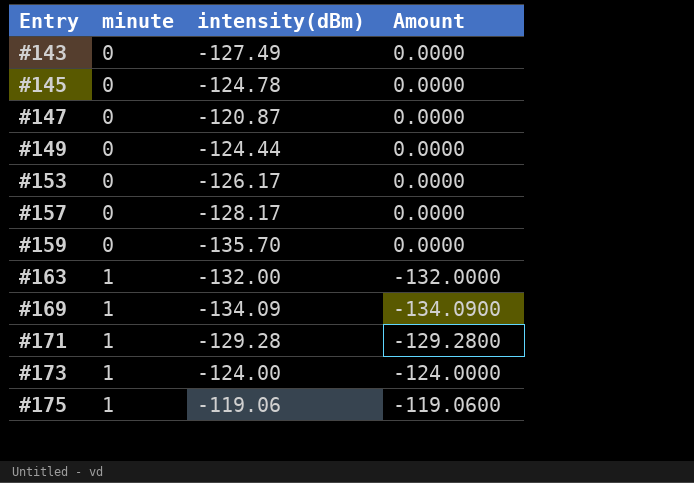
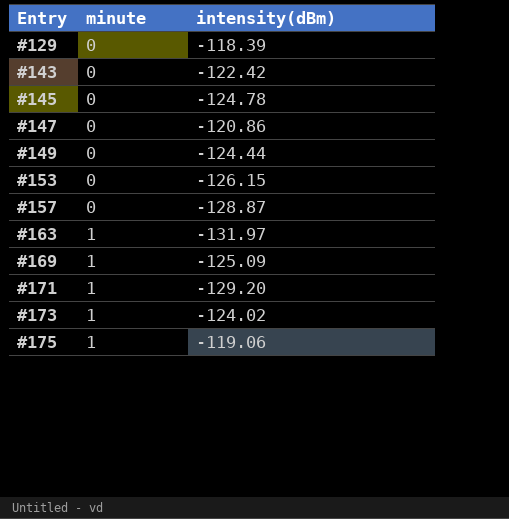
column Amount | formula: [minute] * [intensity(dBm)] -> none
row #159: 0 | -135.70 | 0.0000 -> none
row #129: none -> 0 | -118.39
#143 | intensity(dBm): -127.49 -> -122.42
#147 | intensity(dBm): -120.87 -> -120.86
#153 | intensity(dBm): -126.17 -> -126.15
#157 | intensity(dBm): -128.17 -> -128.87
#163 | intensity(dBm): -132.00 -> -131.97
#169 | intensity(dBm): -134.09 -> -125.09
#171 | intensity(dBm): -129.28 -> -129.20
#173 | intensity(dBm): -124.00 -> -124.02

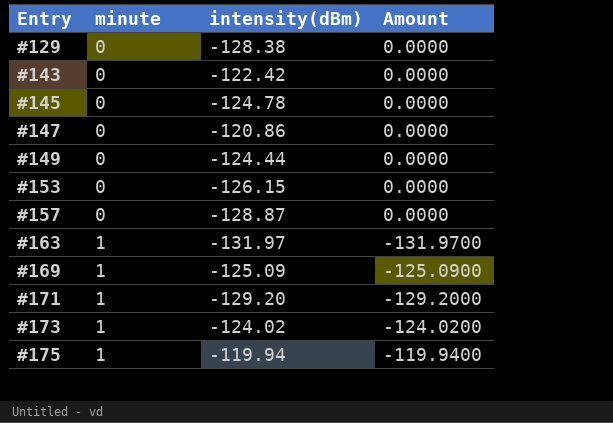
column Amount | formula: none -> [minute] * [intensity(dBm)]
#129 | intensity(dBm): -118.39 -> -128.38
#175 | intensity(dBm): -119.06 -> -119.94

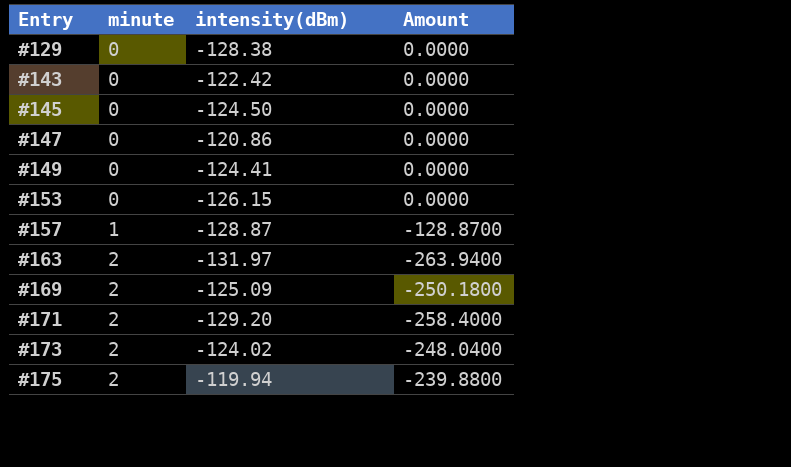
#145 | intensity(dBm): -124.78 -> -124.50
#149 | intensity(dBm): -124.44 -> -124.41
#157 | minute: 0 -> 1
#157 | Amount: 0.0000 -> -128.8700
#163 | minute: 1 -> 2
#163 | Amount: -131.9700 -> -263.9400
#169 | minute: 1 -> 2
#169 | Amount: -125.0900 -> -250.1800
#171 | minute: 1 -> 2
#171 | Amount: -129.2000 -> -258.4000
#173 | minute: 1 -> 2
#173 | Amount: -124.0200 -> -248.0400
#175 | minute: 1 -> 2
#175 | Amount: -119.9400 -> -239.8800

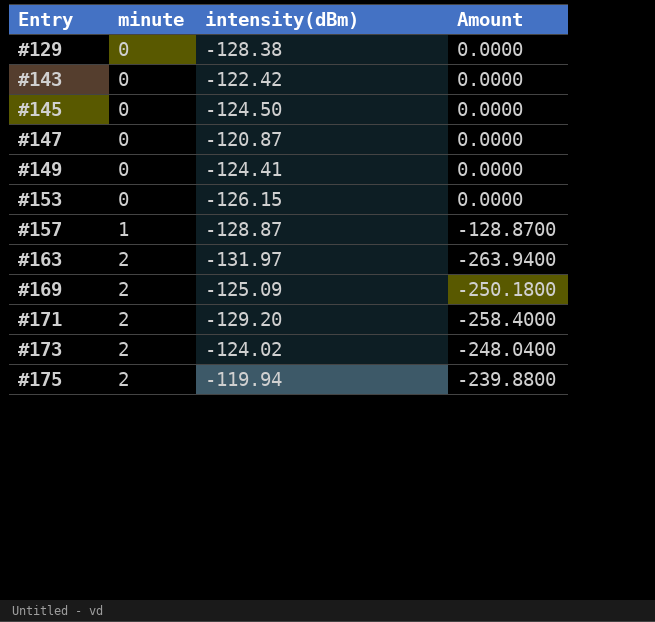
#147 | intensity(dBm): -120.86 -> -120.87

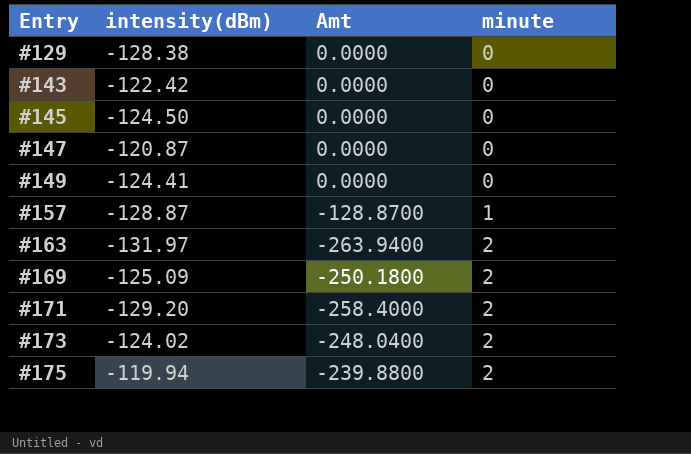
column name: Amount -> Amt
column minute | position: 2 -> 4
row #153: 0 | -126.15 | 0.0000 -> none

